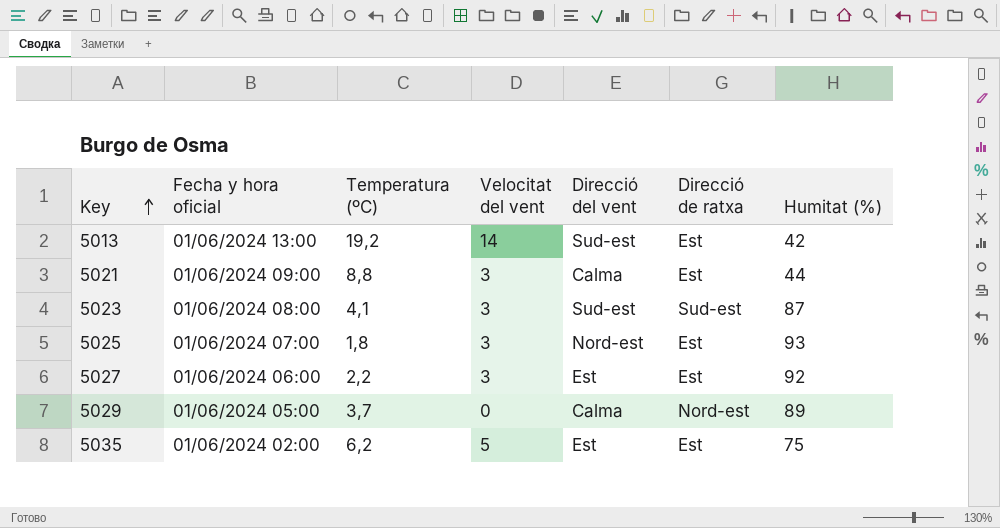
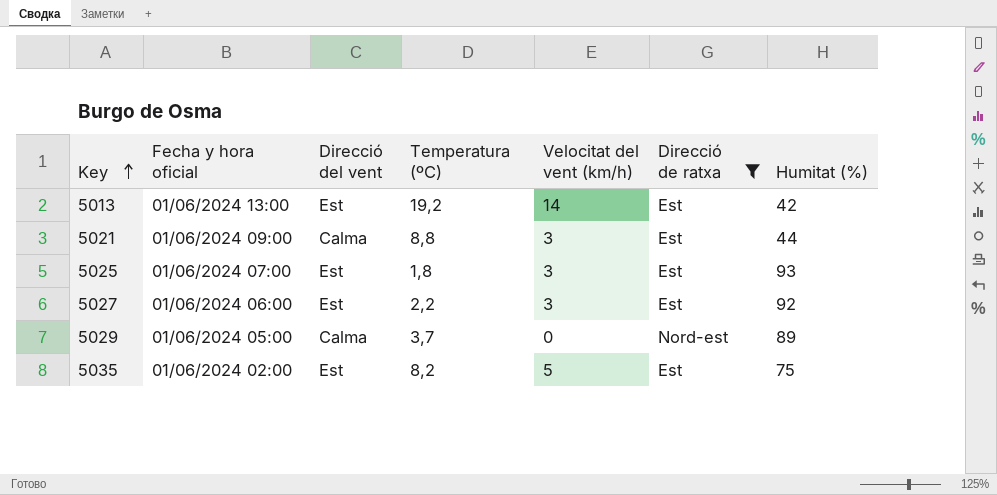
filter: none -> Direcció de ratxa != Sud-est
column Direcció del vent | position: 5 -> 3
column name: Velocitat del vent -> Velocitat del vent (km/h)
5013 | Direcció del vent: Sud-est -> Est
5025 | Direcció del vent: Nord-est -> Est
5035 | Temperatura (ºC): 6,2 -> 8,2

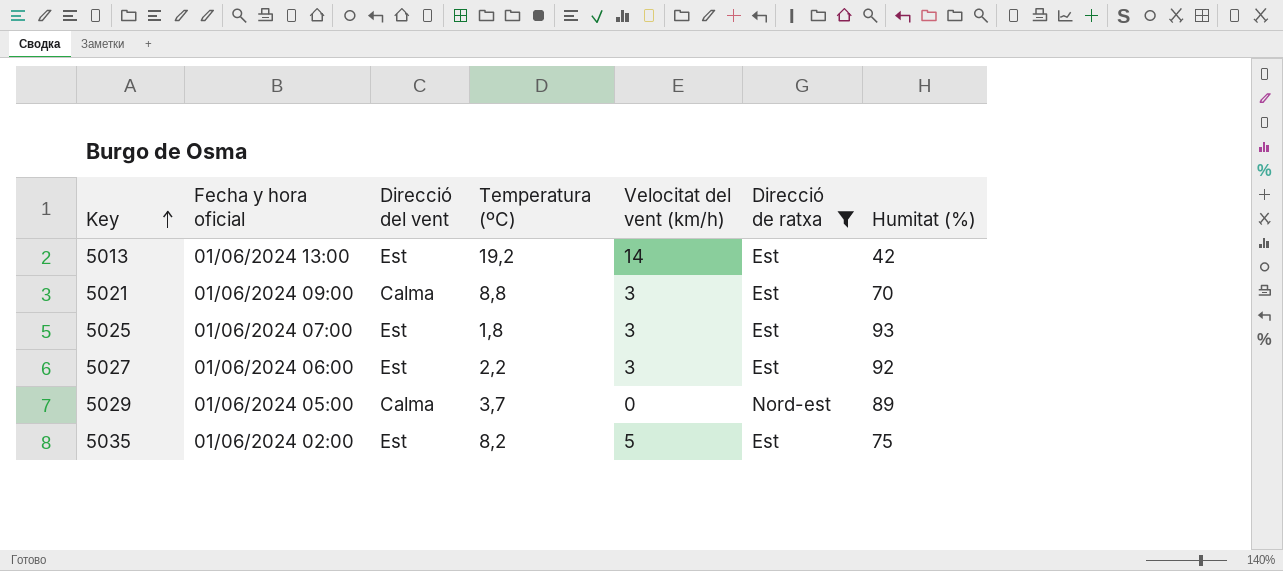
5021 | Humitat (%): 44 -> 70

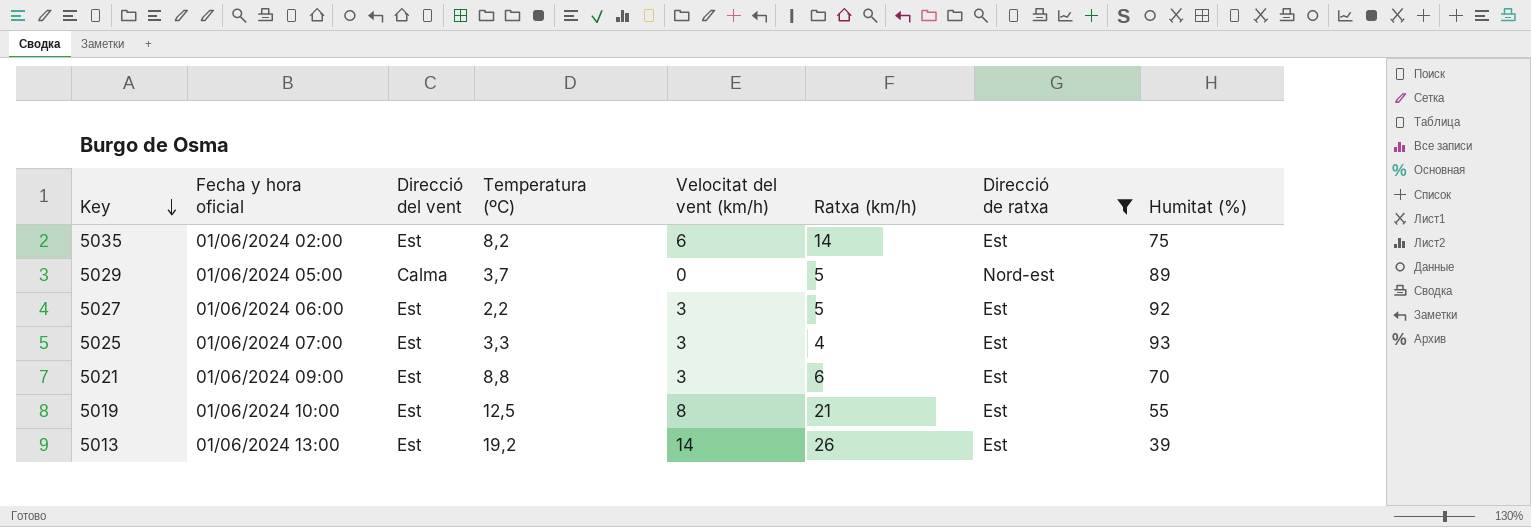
row order: Key ascending -> Key descending
column Ratxa (km/h) | position: none -> 6
5035 | Velocitat del vent (km/h): 5 -> 6
5025 | Temperatura (ºC): 1,8 -> 3,3
5021 | Direcció del vent: Calma -> Est
row 5019: none -> 01/06/2024 10:00 | Est | 12,5 | 8 | 21 | Est | 55
5013 | Humitat (%): 42 -> 39

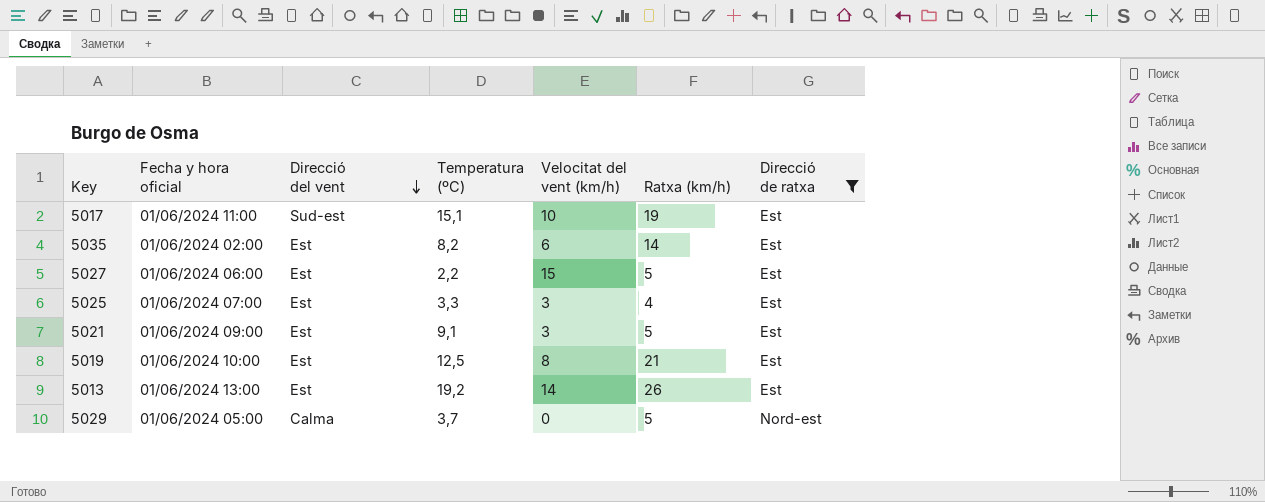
row order: Key descending -> Direcció del vent descending
column Humitat (%) | position: 8 -> none
row 5017: none -> 01/06/2024 11:00 | Sud-est | 15,1 | 10 | 19 | Est
5027 | Velocitat del vent (km/h): 3 -> 15
5021 | Temperatura (ºC): 8,8 -> 9,1
5021 | Ratxa (km/h): 6 -> 5

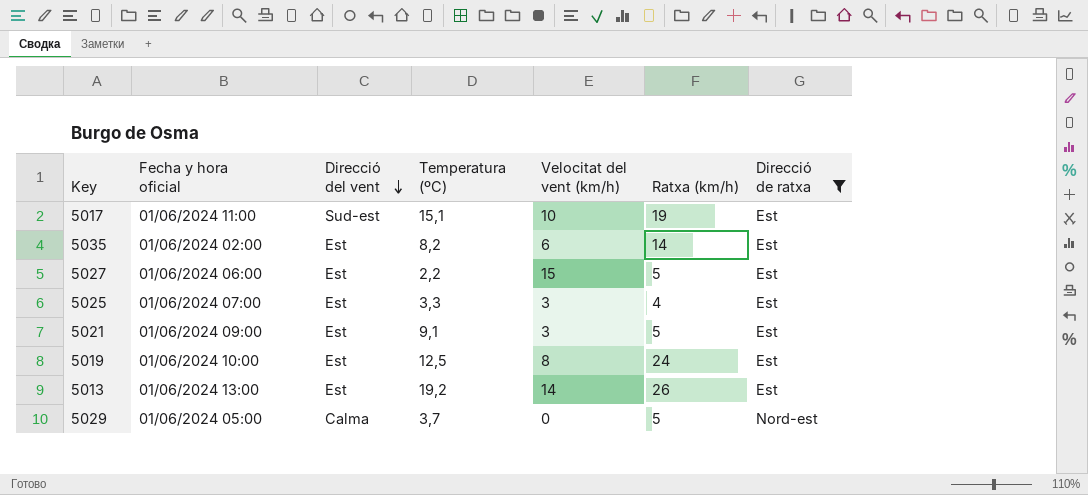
5019 | Ratxa (km/h): 21 -> 24

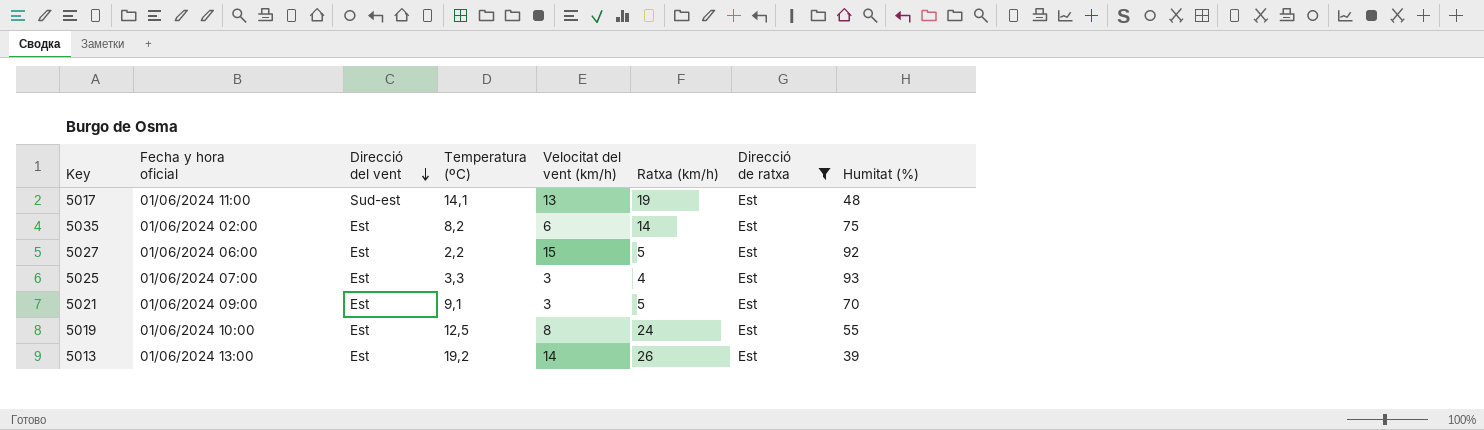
column Humitat (%) | position: none -> 8
row 5029: 01/06/2024 05:00 | Calma | 3,7 | 0 | 5 | Nord-est -> none
5017 | Temperatura (ºC): 15,1 -> 14,1
5017 | Velocitat del vent (km/h): 10 -> 13

